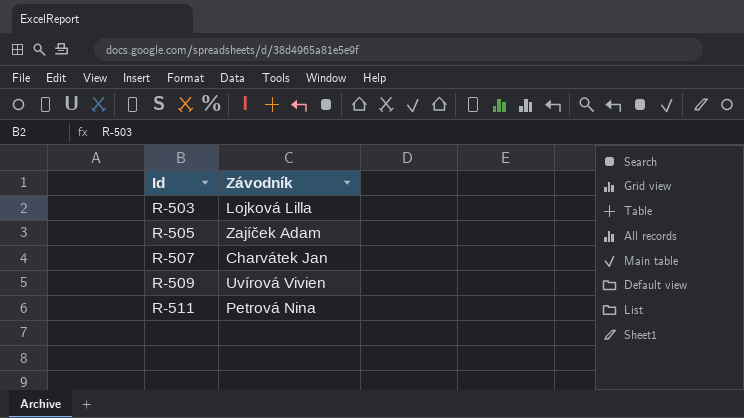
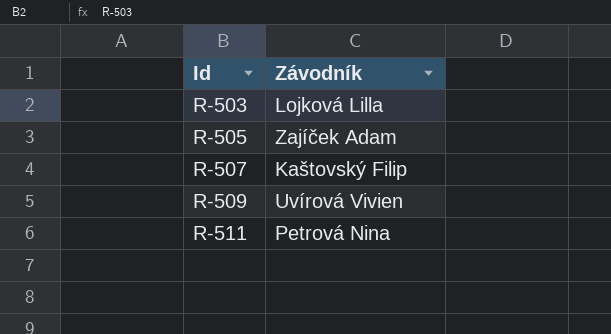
R-507 | Závodník: Charvátek Jan -> Kaštovský Filip

